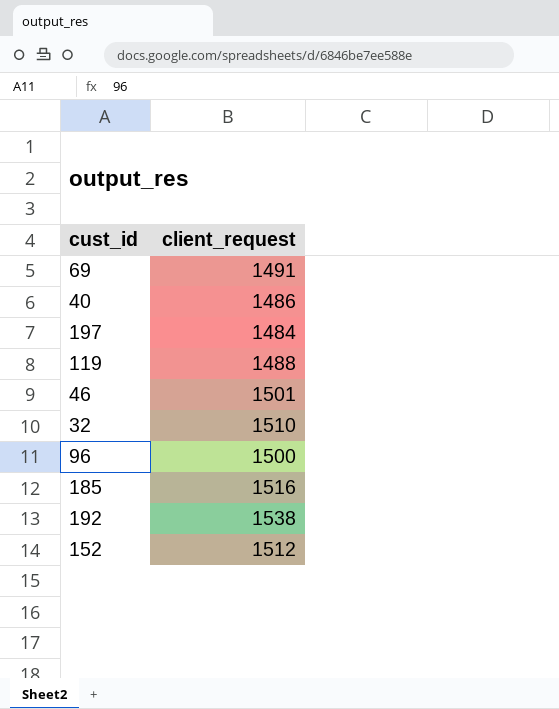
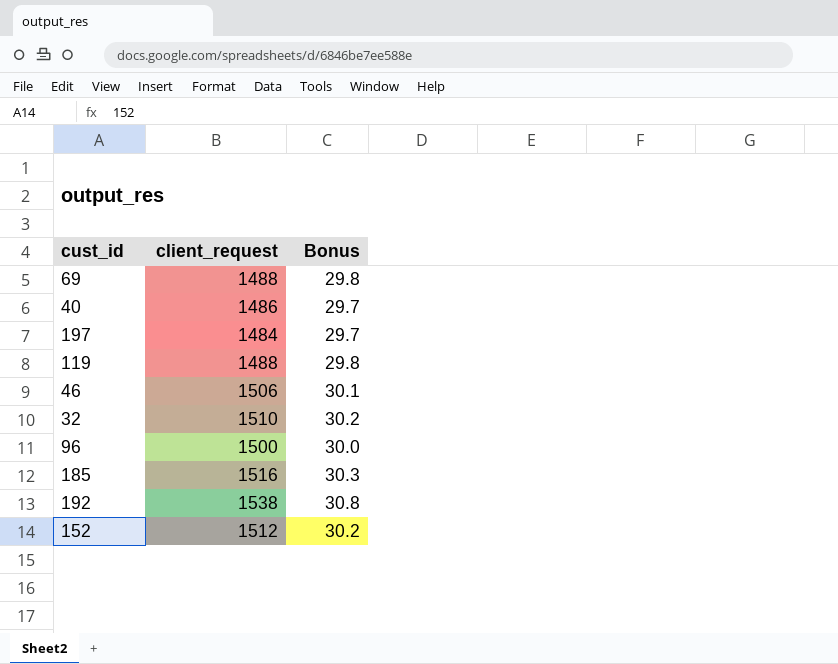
column Bonus | formula: none -> [client_request] * 0.02
69 | client_request: 1491 -> 1488
46 | client_request: 1501 -> 1506

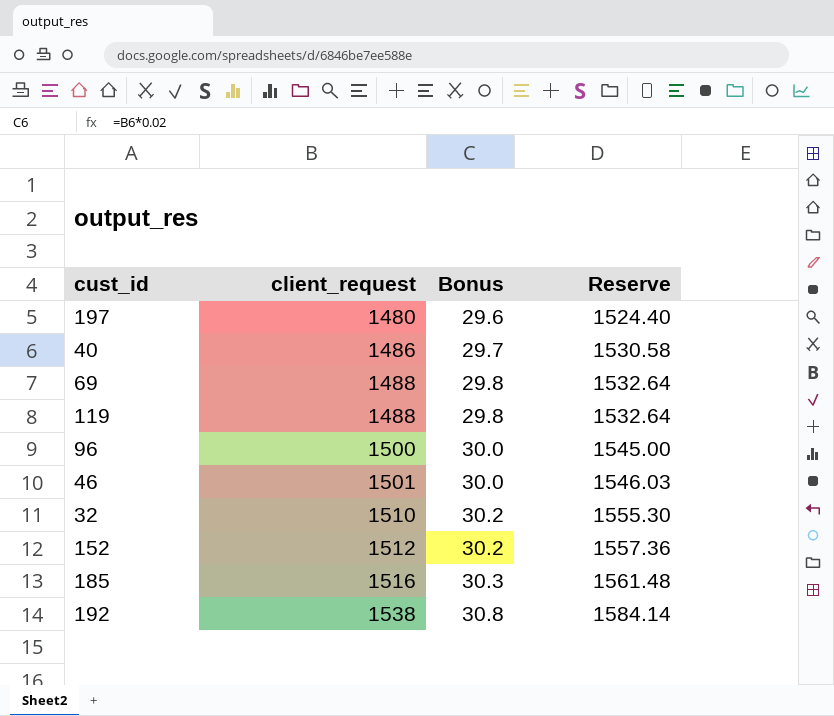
row order: none -> client_request ascending
column Reserve | formula: none -> [client_request] * 1.03
197 | client_request: 1484 -> 1480
197 | Bonus: 29.7 -> 29.6
46 | client_request: 1506 -> 1501
46 | Bonus: 30.1 -> 30.0

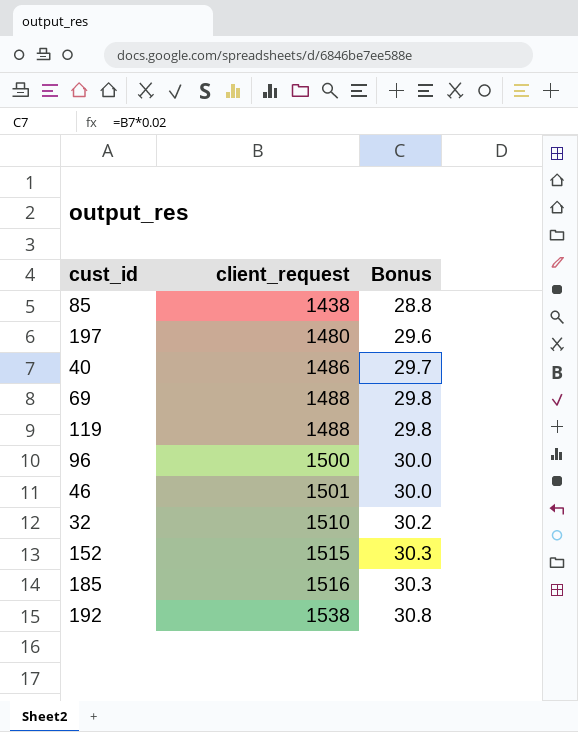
column Reserve | formula: [client_request] * 1.03 -> none
row 85: none -> 1438 | 28.8
152 | client_request: 1512 -> 1515
152 | Bonus: 30.2 -> 30.3

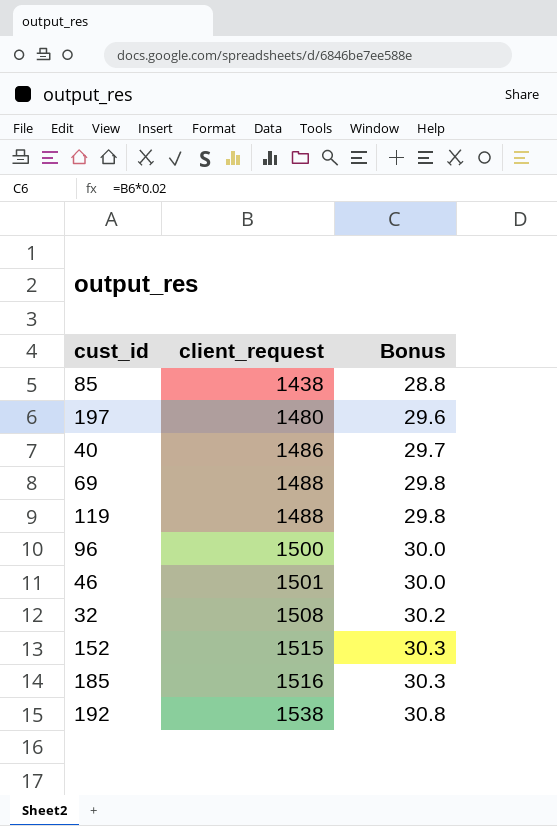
32 | client_request: 1510 -> 1508

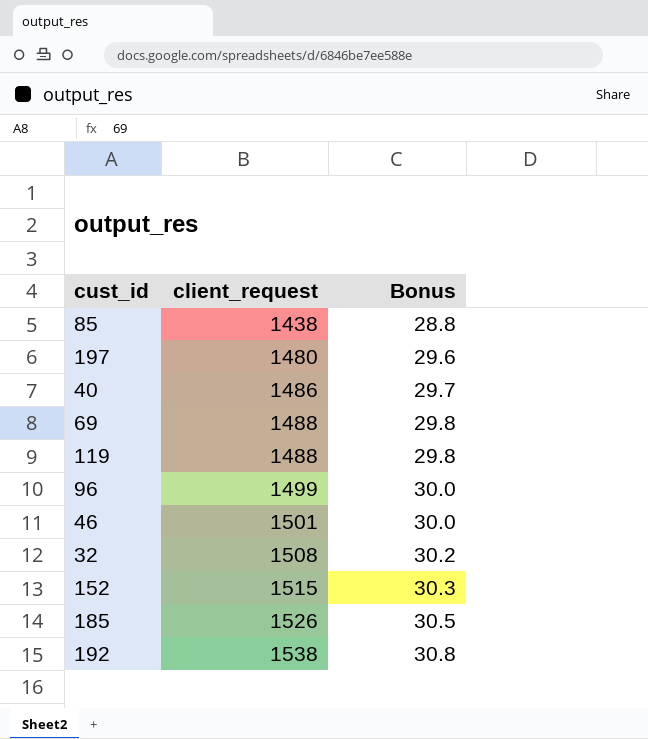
96 | client_request: 1500 -> 1499
185 | client_request: 1516 -> 1526
185 | Bonus: 30.3 -> 30.5

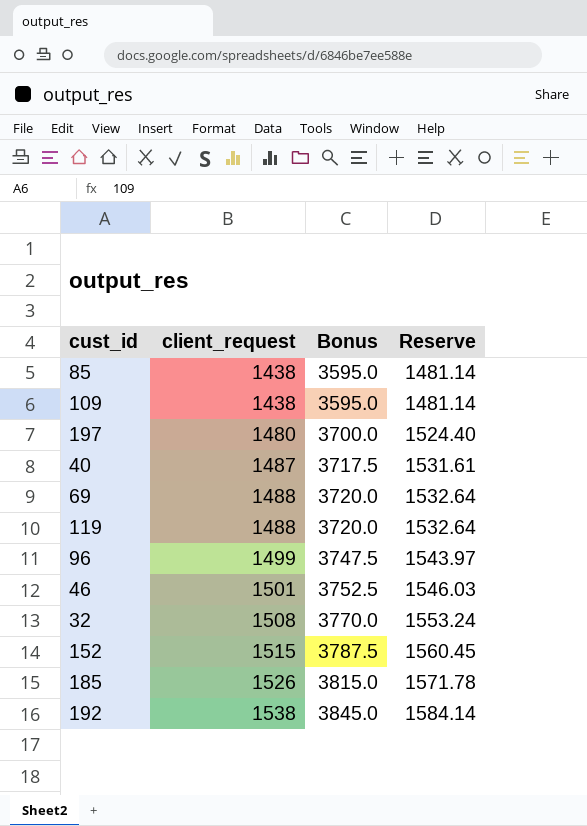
column Bonus | formula: [client_request] * 0.02 -> [client_request] * 2.5
column Reserve | formula: none -> [client_request] * 1.03
row 109: none -> 1438 | 3595.0 | 1481.14
40 | client_request: 1486 -> 1487

